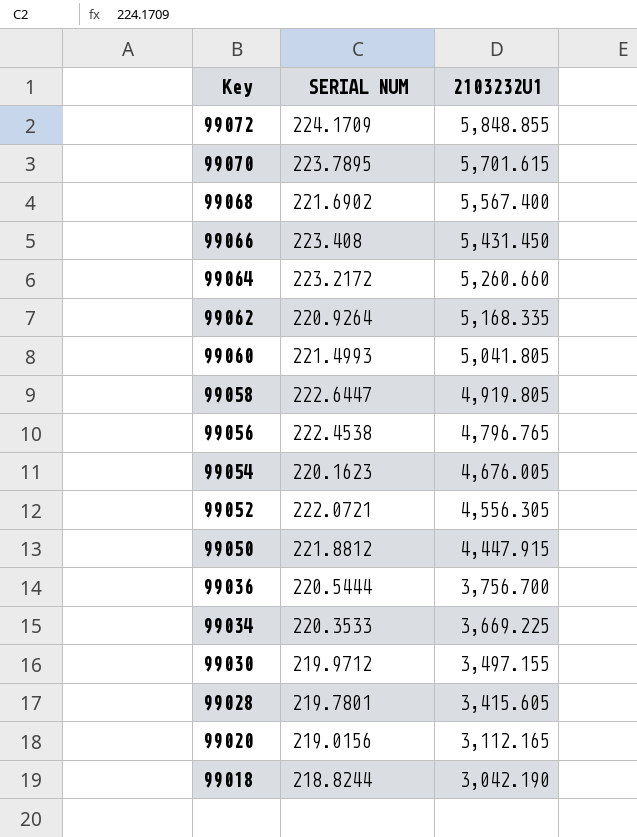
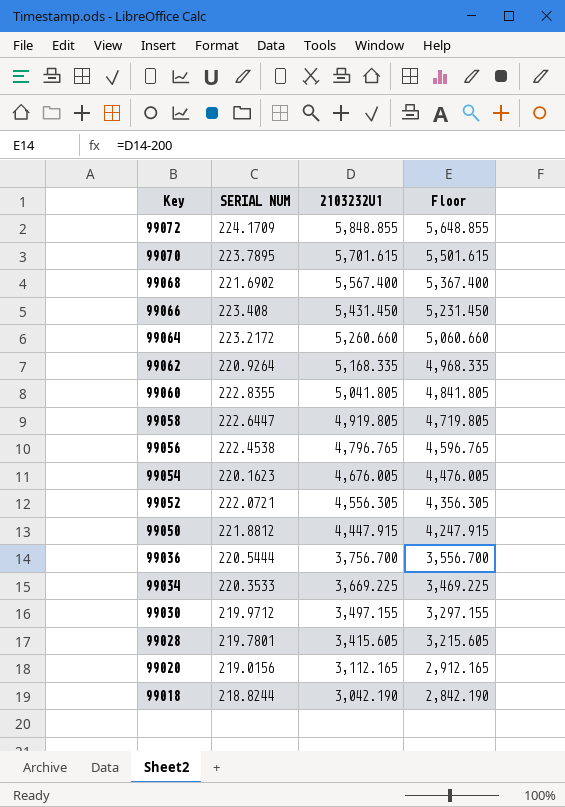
column Floor | formula: none -> [2103232U1] - 200
99060 | SERIAL NUM: 221.4993 -> 222.8355

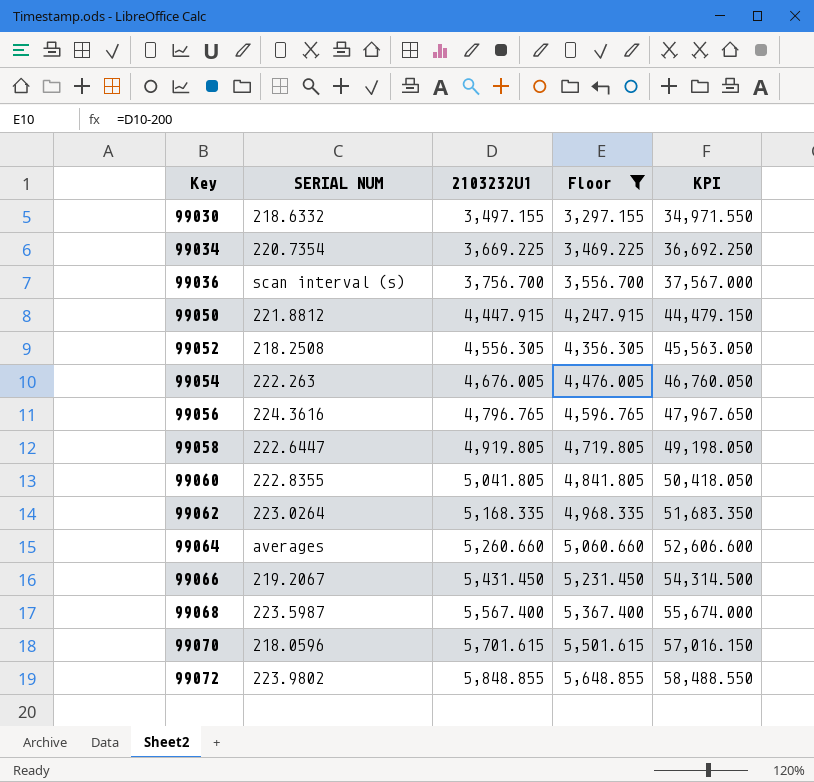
filter: none -> Floor >= 3,297.155
row order: Key descending -> Key ascending
column KPI | formula: none -> [2103232U1] * 10
99030 | SERIAL NUM: 219.9712 -> 218.6332
99034 | SERIAL NUM: 220.3533 -> 220.7354
99036 | SERIAL NUM: 220.5444 -> scan interval (s)
99052 | SERIAL NUM: 222.0721 -> 218.2508
99054 | SERIAL NUM: 220.1623 -> 222.263
99056 | SERIAL NUM: 222.4538 -> 224.3616
99062 | SERIAL NUM: 220.9264 -> 223.0264
99064 | SERIAL NUM: 223.2172 -> averages
99066 | SERIAL NUM: 223.408 -> 219.2067
99068 | SERIAL NUM: 221.6902 -> 223.5987
99070 | SERIAL NUM: 223.7895 -> 218.0596
99072 | SERIAL NUM: 224.1709 -> 223.9802

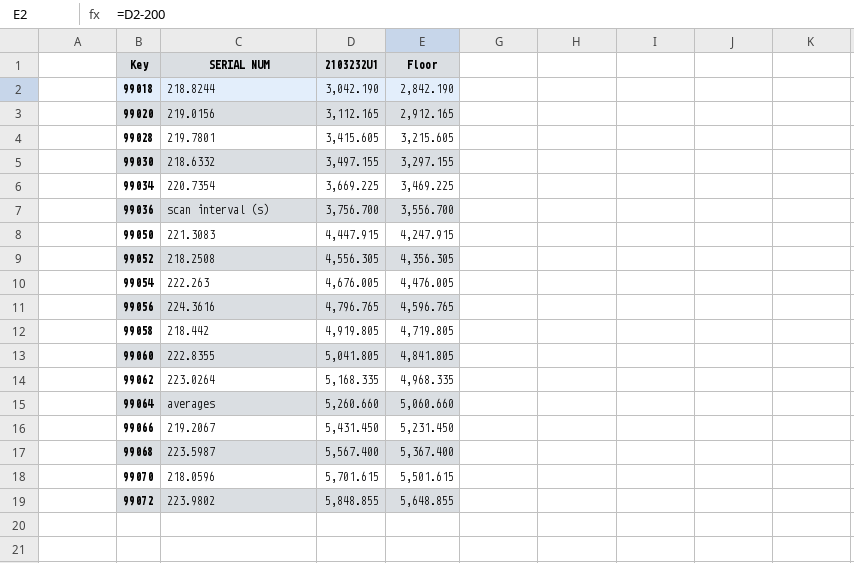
filter: Floor >= 3,297.155 -> none
column KPI | formula: [2103232U1] * 10 -> none
99050 | SERIAL NUM: 221.8812 -> 221.3083
99058 | SERIAL NUM: 222.6447 -> 218.442

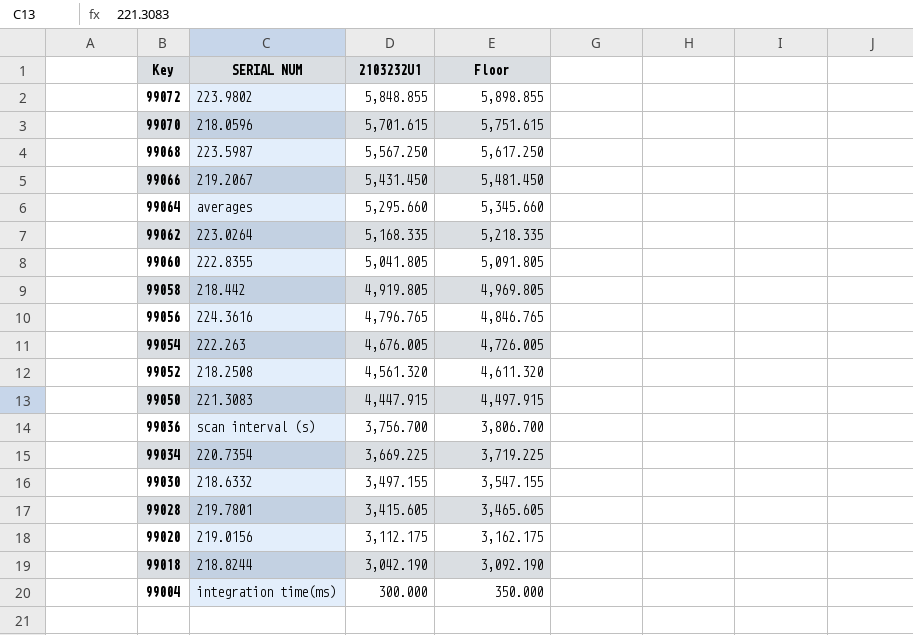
row order: Key ascending -> Key descending
column Floor | formula: [2103232U1] - 200 -> [2103232U1] + 50
99068 | 2103232U1: 5,567.400 -> 5,567.250
99064 | 2103232U1: 5,260.660 -> 5,295.660
99052 | 2103232U1: 4,556.305 -> 4,561.320
99020 | 2103232U1: 3,112.165 -> 3,112.175
row 99004: none -> integration time(ms) | 300.000 | 350.000

